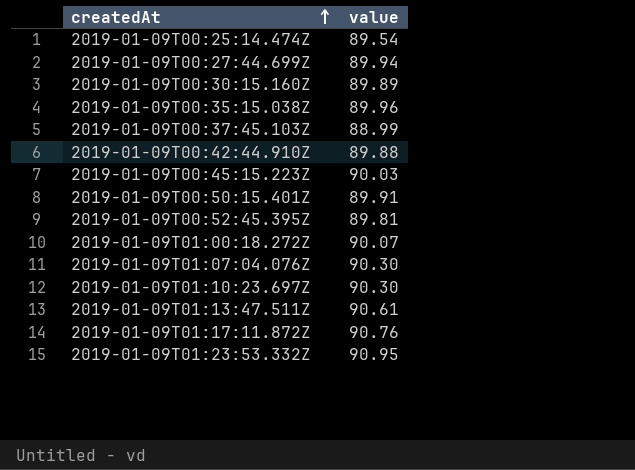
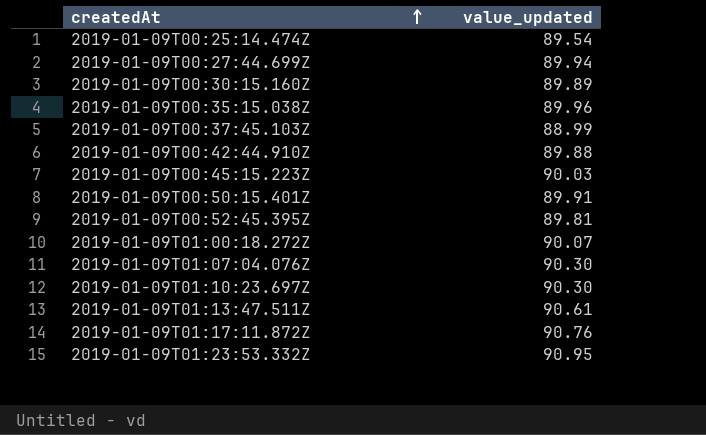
column name: value -> value_updated

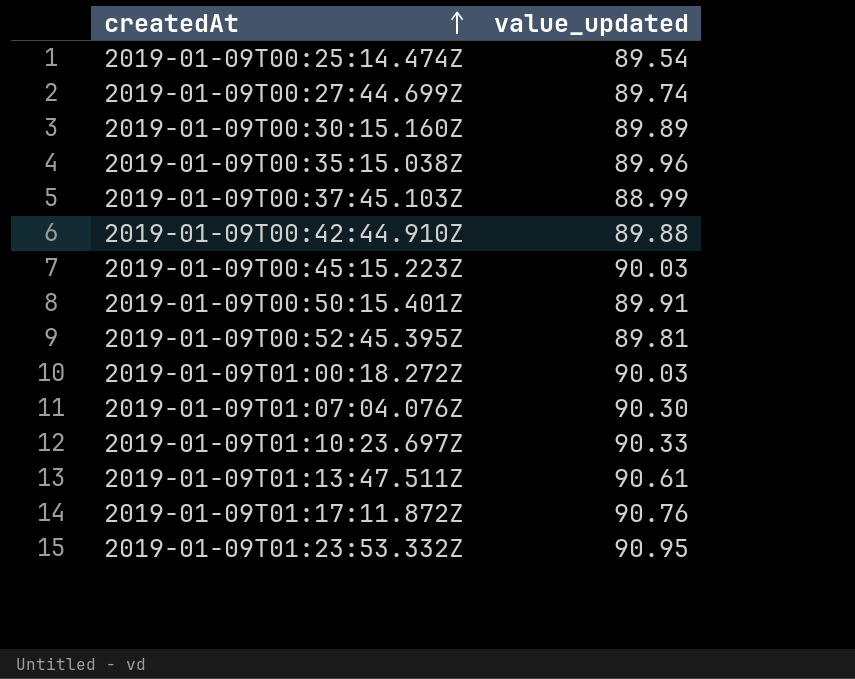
2019-01-09T00:27:44.699Z | value_updated: 89.94 -> 89.74
2019-01-09T01:00:18.272Z | value_updated: 90.07 -> 90.03
2019-01-09T01:10:23.697Z | value_updated: 90.30 -> 90.33

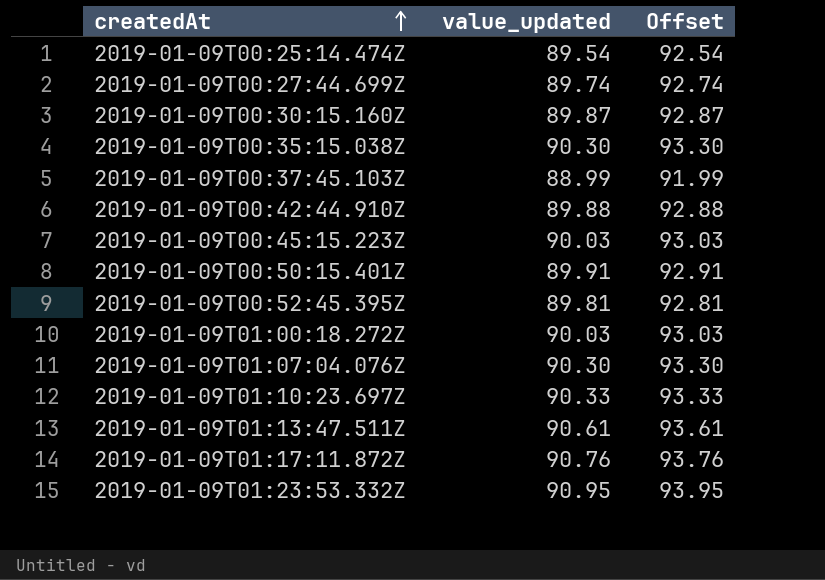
column Offset | formula: none -> [value_updated] + 3
2019-01-09T00:30:15.160Z | value_updated: 89.89 -> 89.87
2019-01-09T00:35:15.038Z | value_updated: 89.96 -> 90.30

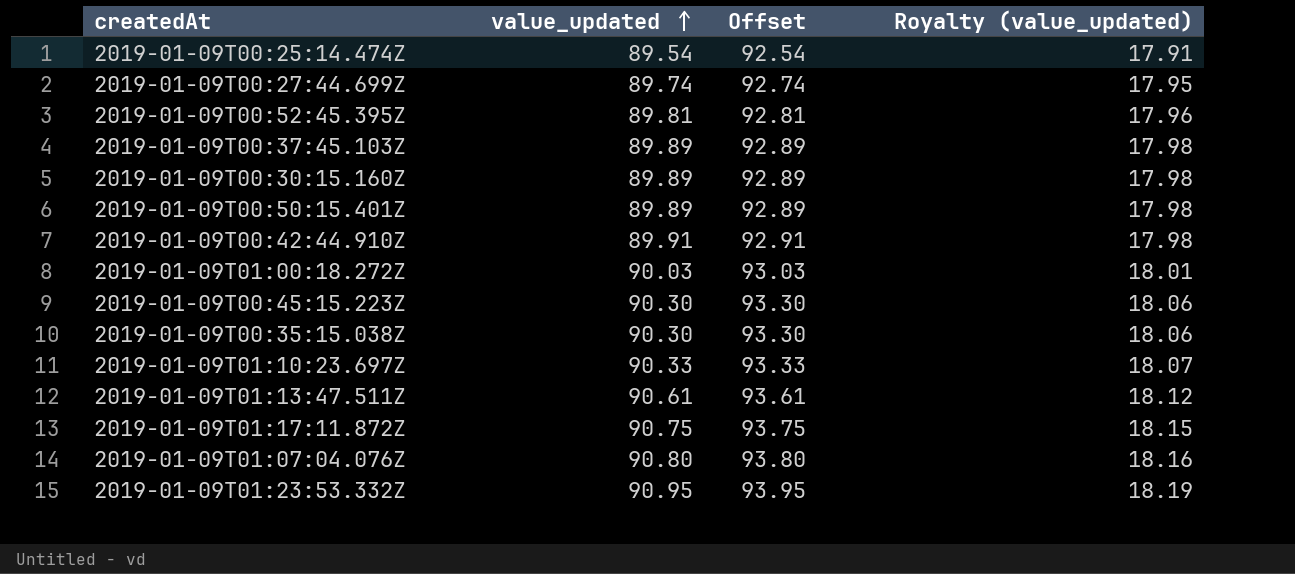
row order: createdAt ascending -> value_updated ascending
column Royalty (value_updated) | formula: none -> [value_updated] * 0.2
2019-01-09T00:37:45.103Z | value_updated: 88.99 -> 89.89
2019-01-09T00:37:45.103Z | Offset: 91.99 -> 92.89
2019-01-09T00:30:15.160Z | value_updated: 89.87 -> 89.89
2019-01-09T00:30:15.160Z | Offset: 92.87 -> 92.89
2019-01-09T00:50:15.401Z | value_updated: 89.91 -> 89.89
2019-01-09T00:50:15.401Z | Offset: 92.91 -> 92.89
2019-01-09T00:42:44.910Z | value_updated: 89.88 -> 89.91
2019-01-09T00:42:44.910Z | Offset: 92.88 -> 92.91
2019-01-09T00:45:15.223Z | value_updated: 90.03 -> 90.30
2019-01-09T00:45:15.223Z | Offset: 93.03 -> 93.30
2019-01-09T01:17:11.872Z | value_updated: 90.76 -> 90.75
2019-01-09T01:17:11.872Z | Offset: 93.76 -> 93.75
2019-01-09T01:07:04.076Z | value_updated: 90.30 -> 90.80
2019-01-09T01:07:04.076Z | Offset: 93.30 -> 93.80

